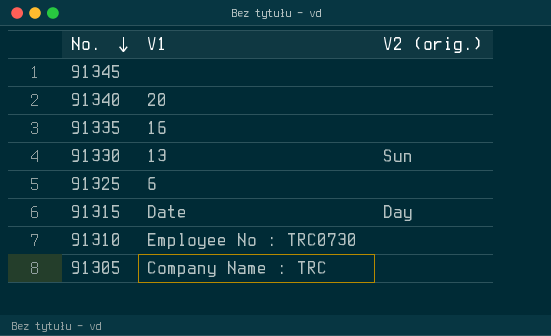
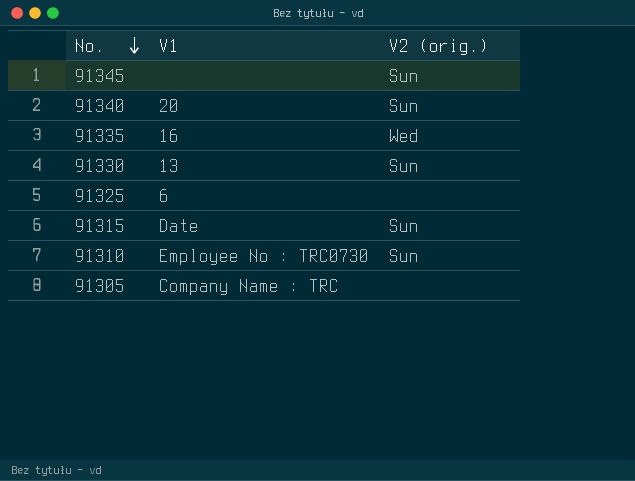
91345 | V2 (orig.): none -> Sun
91340 | V2 (orig.): none -> Sun
91335 | V2 (orig.): none -> Wed
91315 | V2 (orig.): Day -> Sun
91310 | V2 (orig.): none -> Sun

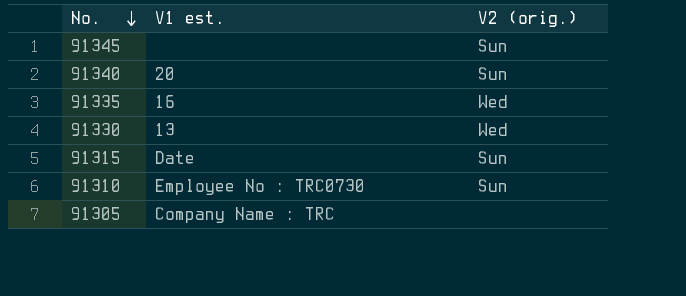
column name: V1 -> V1 est.
row 91325: 6 | none -> none
91330 | V2 (orig.): Sun -> Wed

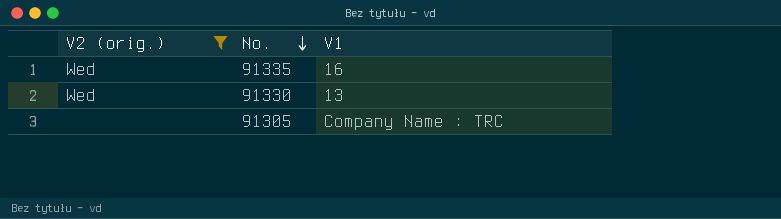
filter: none -> V2 (orig.) != Sun
column V2 (orig.) | position: 3 -> 1
column name: V1 est. -> V1

